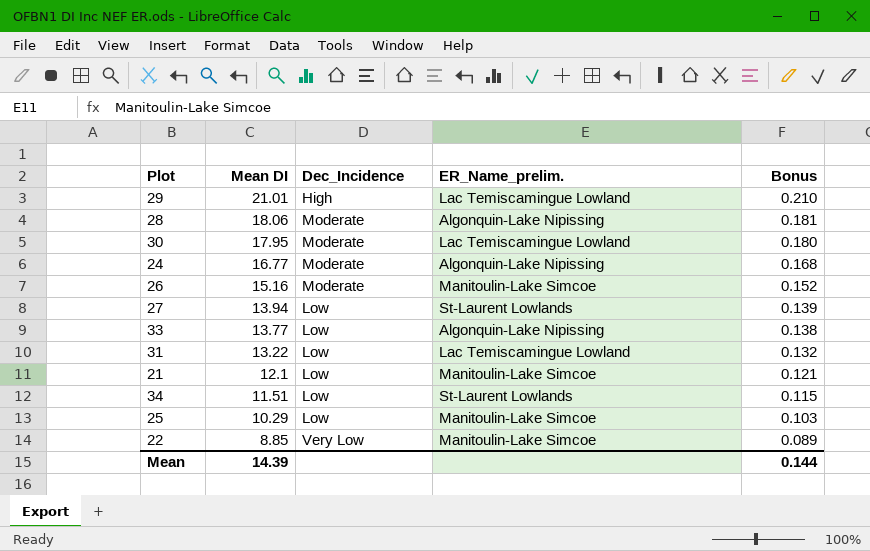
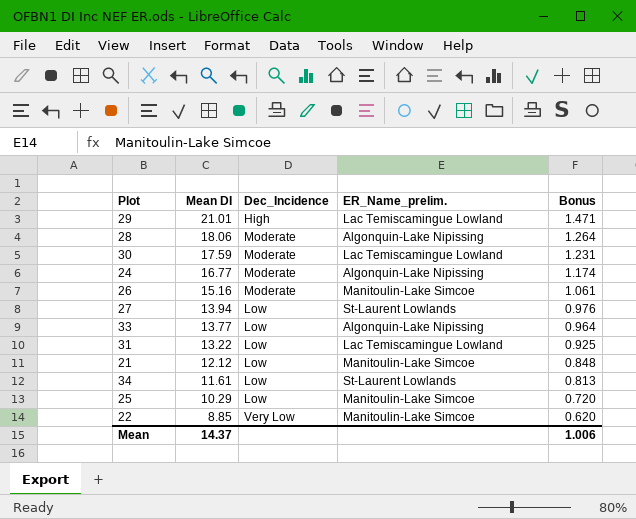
column Bonus | formula: [Mean DI] * 0.01 -> [Mean DI] * 0.07
30 | Mean DI: 17.95 -> 17.59
21 | Mean DI: 12.1 -> 12.12
34 | Mean DI: 11.51 -> 11.61
Mean | Mean DI: 14.39 -> 14.37
Mean | Bonus: 0.144 -> 1.006

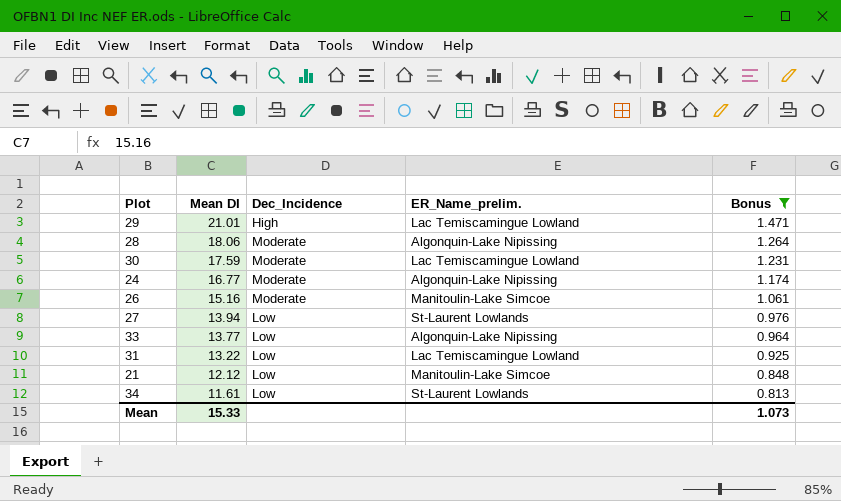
filter: none -> Bonus >= 0.813
Mean | Mean DI: 14.37 -> 15.33
Mean | Bonus: 1.006 -> 1.073

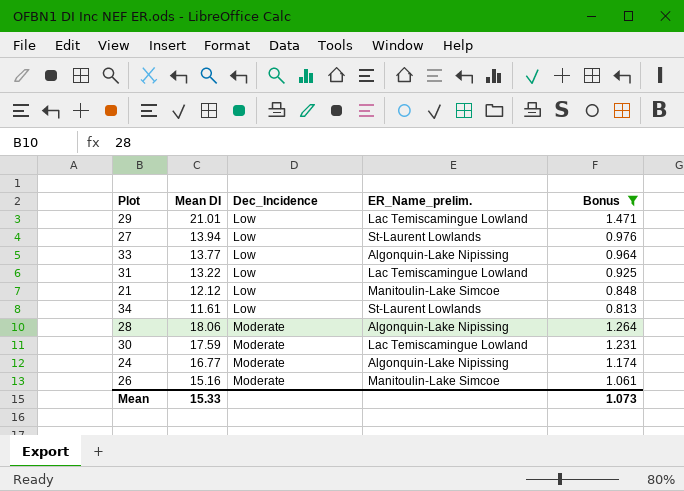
row order: Mean DI descending -> Dec_Incidence ascending
29 | Dec_Incidence: High -> Low

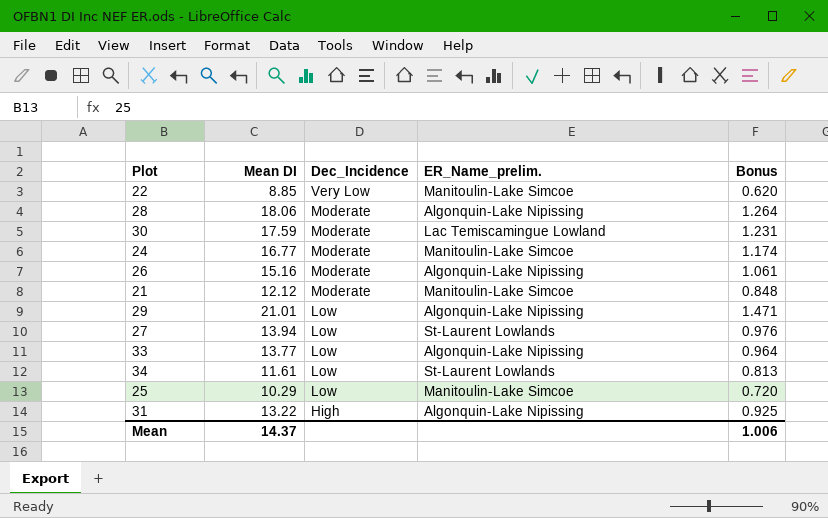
filter: Bonus >= 0.813 -> none
row order: Dec_Incidence ascending -> Dec_Incidence descending
24 | ER_Name_prelim.: Algonquin-Lake Nipissing -> Manitoulin-Lake Simcoe
26 | ER_Name_prelim.: Manitoulin-Lake Simcoe -> Algonquin-Lake Nipissing
21 | Dec_Incidence: Low -> Moderate
29 | ER_Name_prelim.: Lac Temiscamingue Lowland -> Algonquin-Lake Nipissing
31 | Dec_Incidence: Low -> High
31 | ER_Name_prelim.: Lac Temiscamingue Lowland -> Algonquin-Lake Nipissing
Mean | Mean DI: 15.33 -> 14.37
Mean | Bonus: 1.073 -> 1.006

